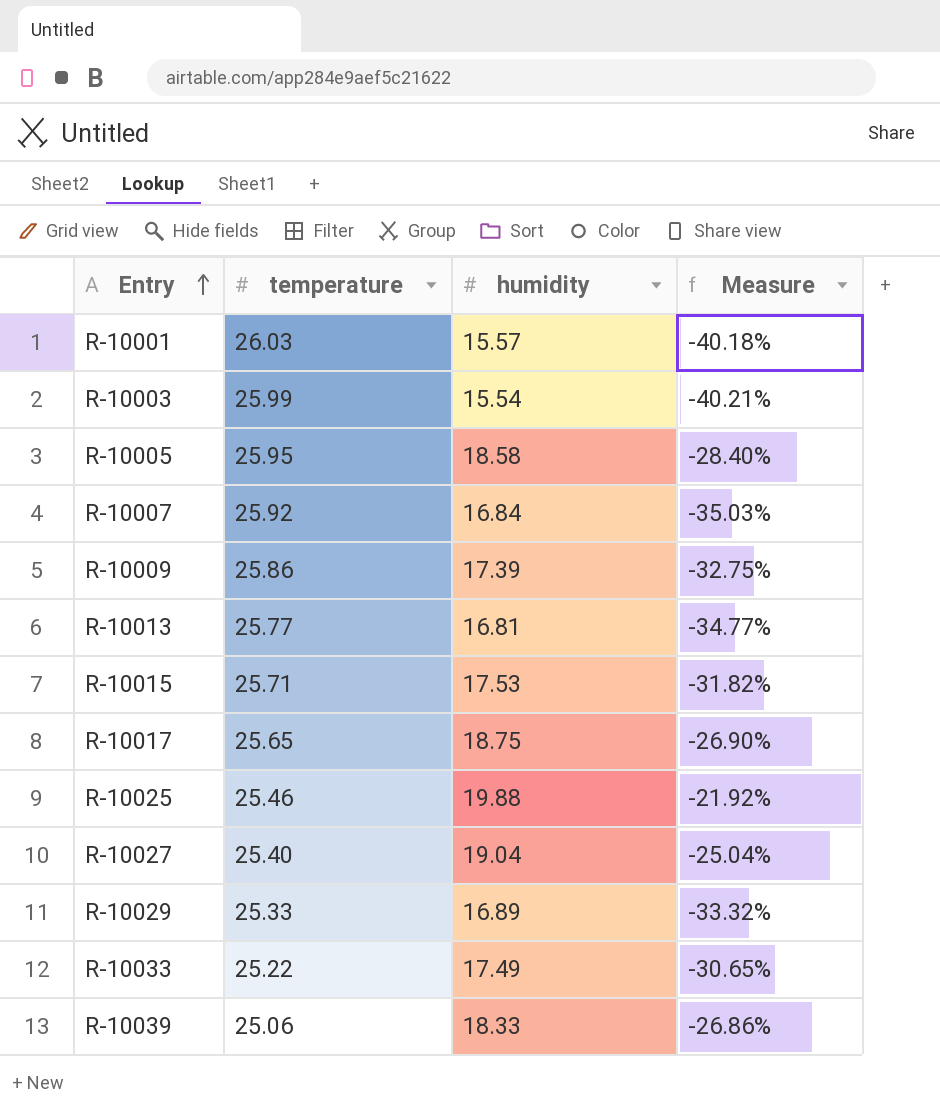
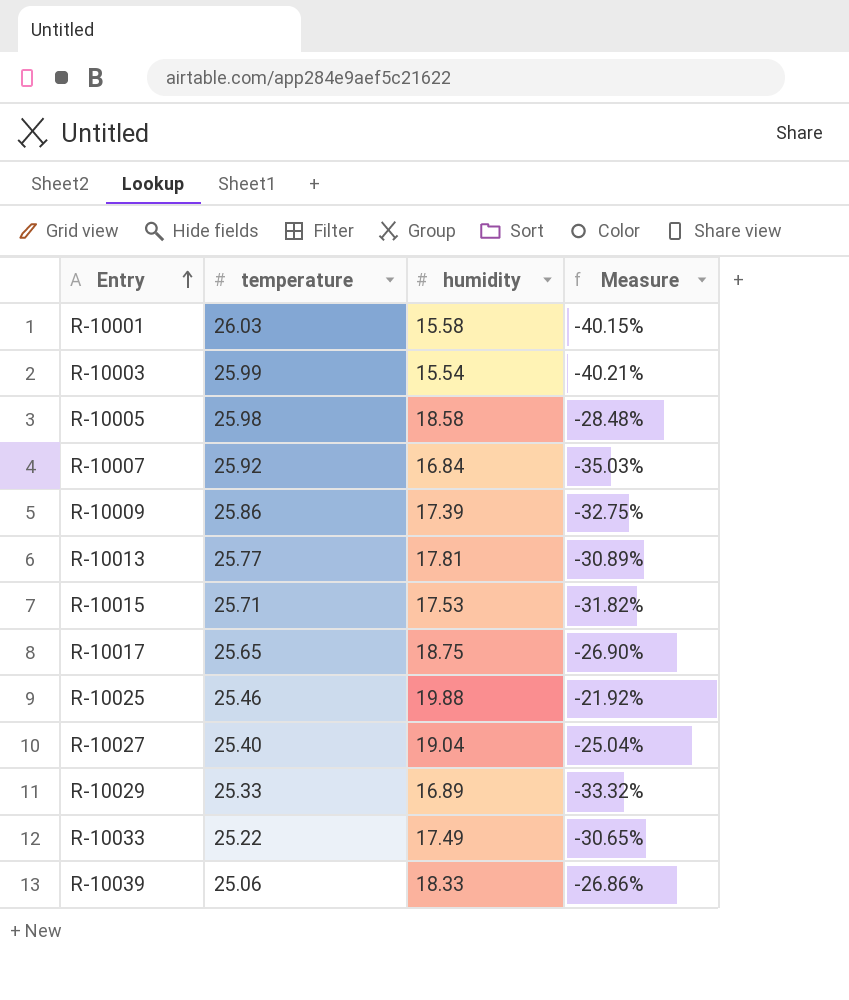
R-10001 | humidity: 15.57 -> 15.58
R-10001 | Measure: -40.18% -> -40.15%
R-10005 | temperature: 25.95 -> 25.98
R-10005 | Measure: -28.40% -> -28.48%
R-10013 | humidity: 16.81 -> 17.81
R-10013 | Measure: -34.77% -> -30.89%

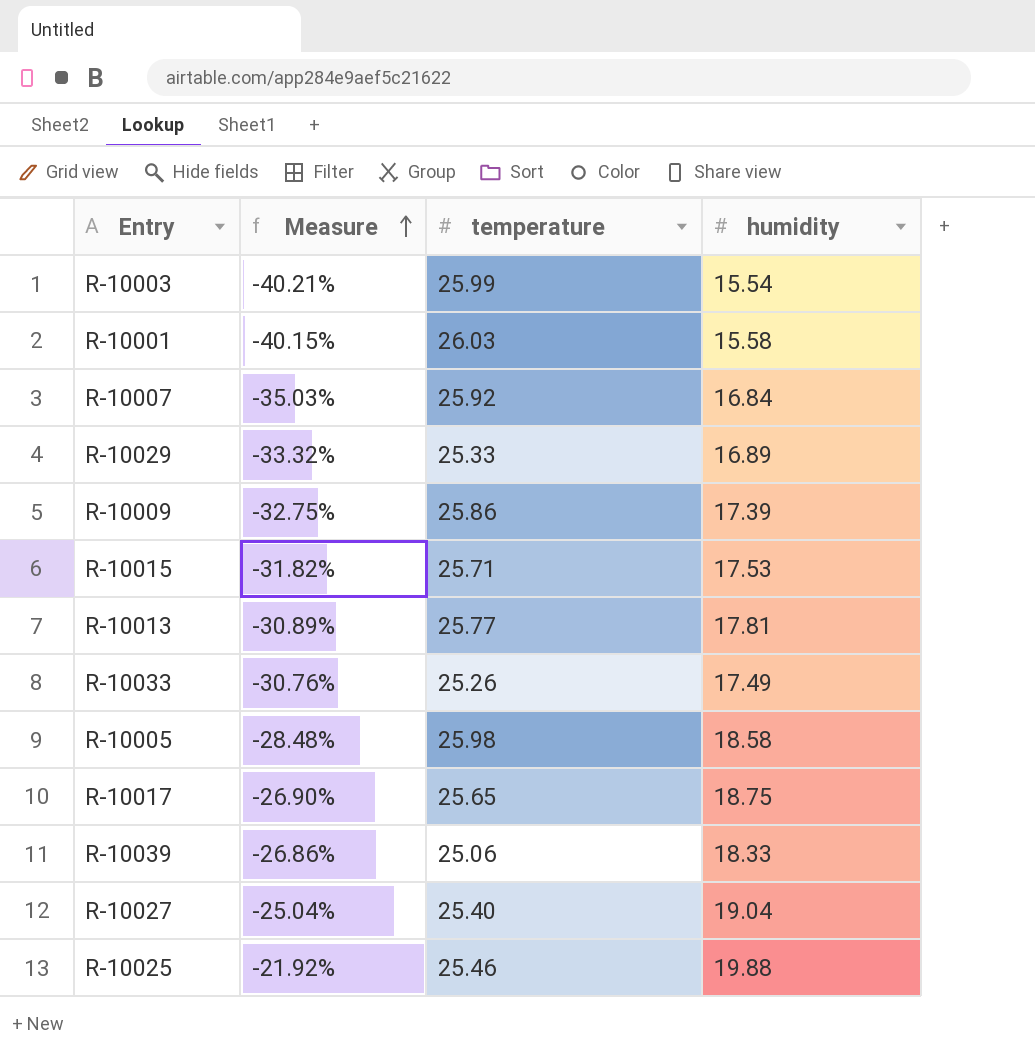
row order: Entry ascending -> Measure ascending
column Measure | position: 4 -> 2
R-10033 | Measure: -30.65% -> -30.76%
R-10033 | temperature: 25.22 -> 25.26

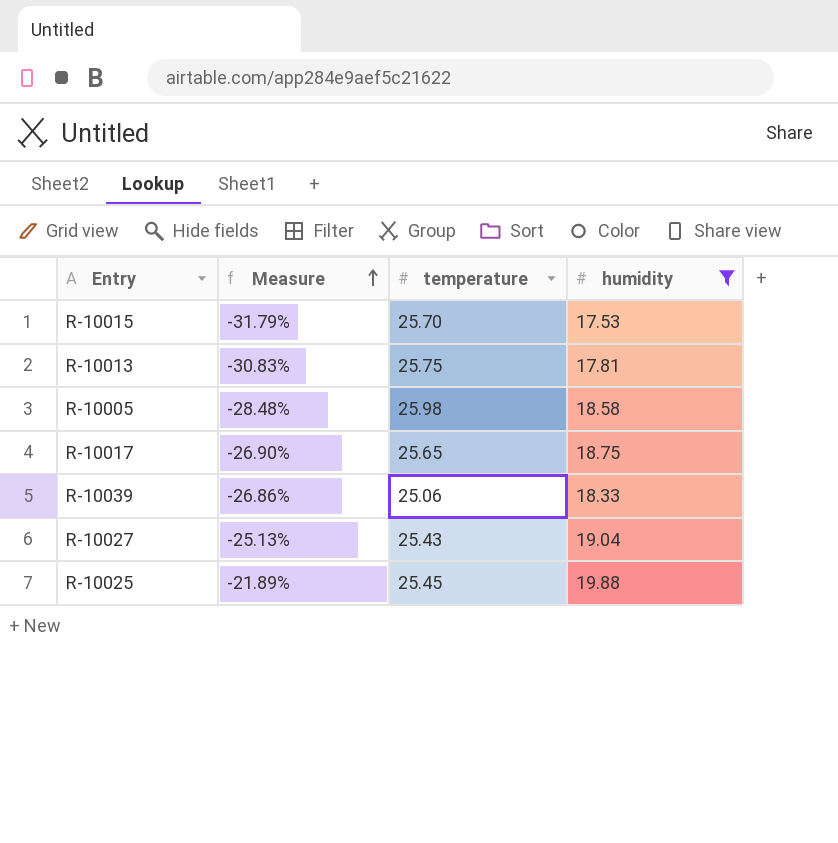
filter: none -> humidity >= 17.53
R-10015 | Measure: -31.82% -> -31.79%
R-10015 | temperature: 25.71 -> 25.70
R-10013 | Measure: -30.89% -> -30.83%
R-10013 | temperature: 25.77 -> 25.75
R-10027 | Measure: -25.04% -> -25.13%
R-10027 | temperature: 25.40 -> 25.43
R-10025 | Measure: -21.92% -> -21.89%
R-10025 | temperature: 25.46 -> 25.45

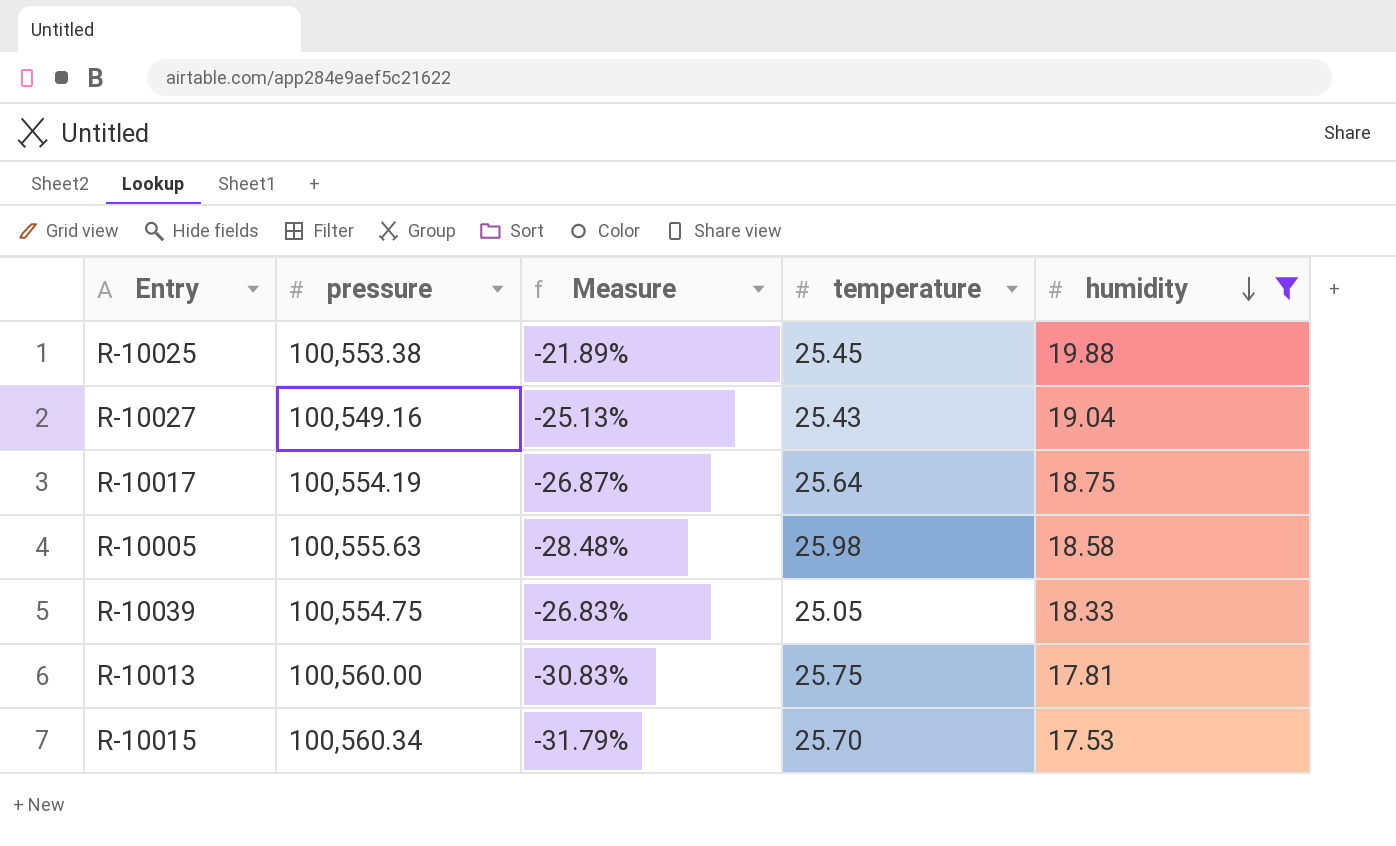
row order: Measure ascending -> humidity descending
column pressure | position: none -> 2
R-10017 | Measure: -26.90% -> -26.87%
R-10017 | temperature: 25.65 -> 25.64
R-10039 | Measure: -26.86% -> -26.83%
R-10039 | temperature: 25.06 -> 25.05

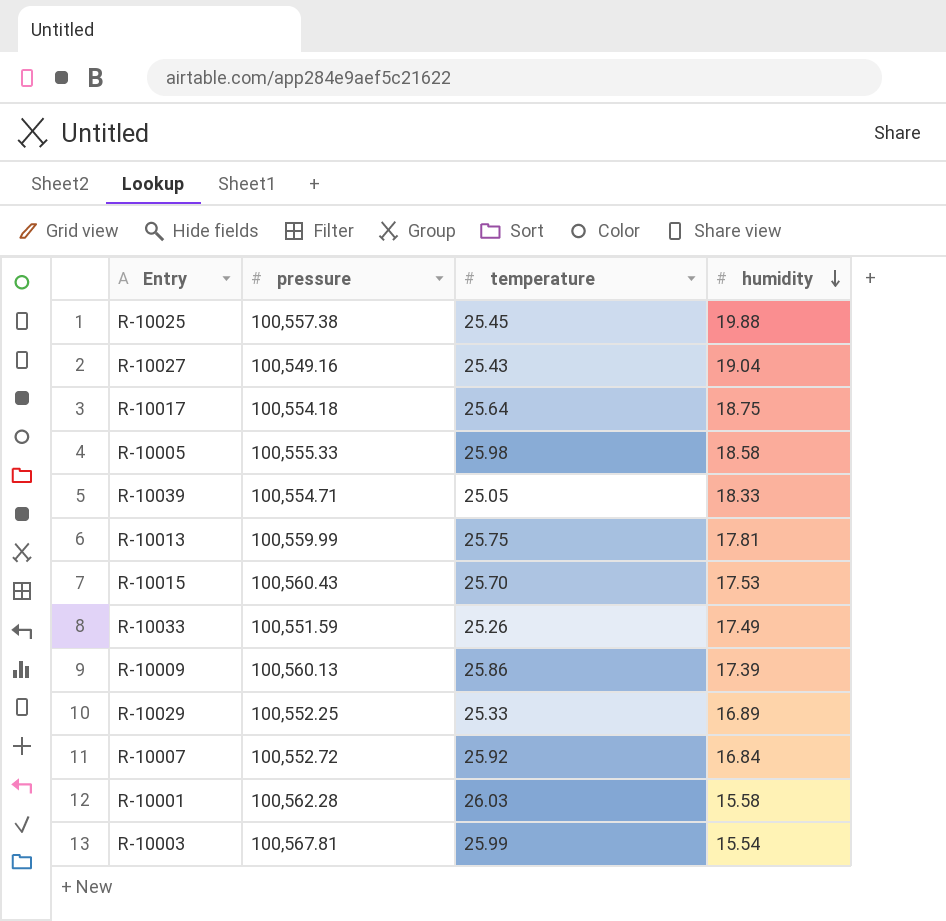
filter: humidity >= 17.53 -> none
column Measure | formula: ([humidity] - [temperature]) / [temperature] -> none
R-10025 | pressure: 100,553.38 -> 100,557.38
R-10017 | pressure: 100,554.19 -> 100,554.18
R-10005 | pressure: 100,555.63 -> 100,555.33
R-10039 | pressure: 100,554.75 -> 100,554.71
R-10013 | pressure: 100,560.00 -> 100,559.99
R-10015 | pressure: 100,560.34 -> 100,560.43

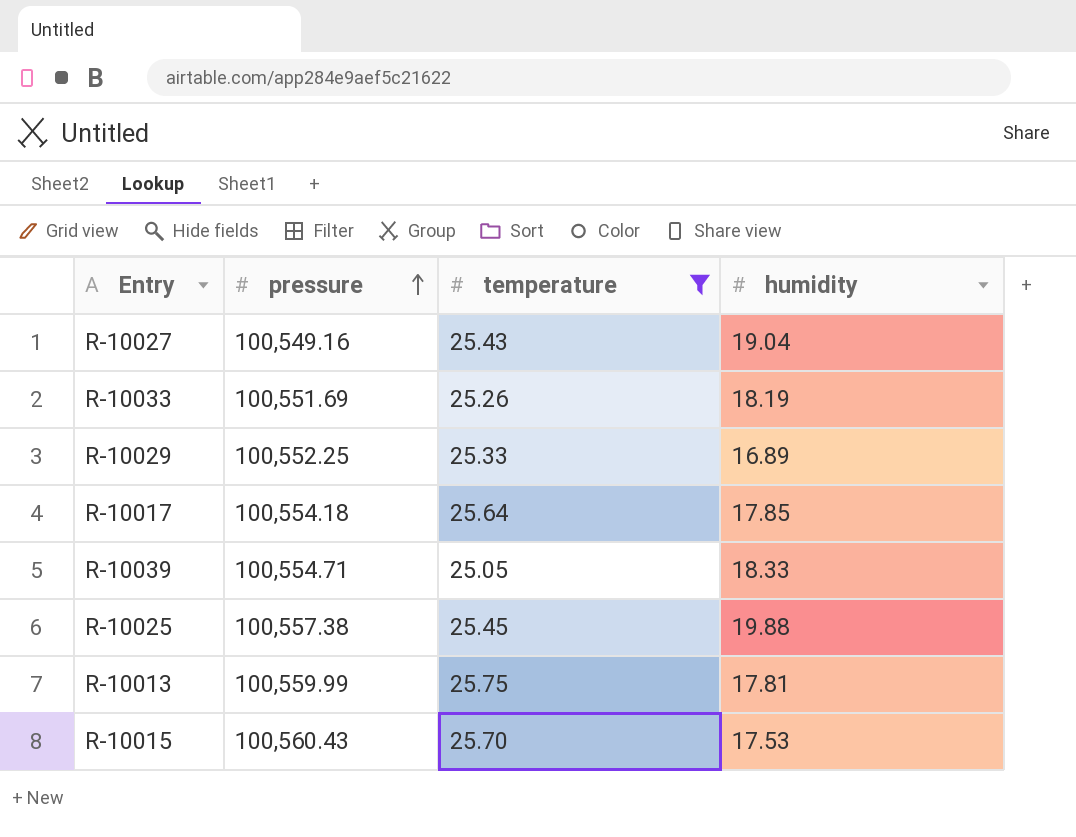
filter: none -> temperature <= 25.75
row order: humidity descending -> pressure ascending
R-10033 | pressure: 100,551.59 -> 100,551.69
R-10033 | humidity: 17.49 -> 18.19
R-10017 | humidity: 18.75 -> 17.85

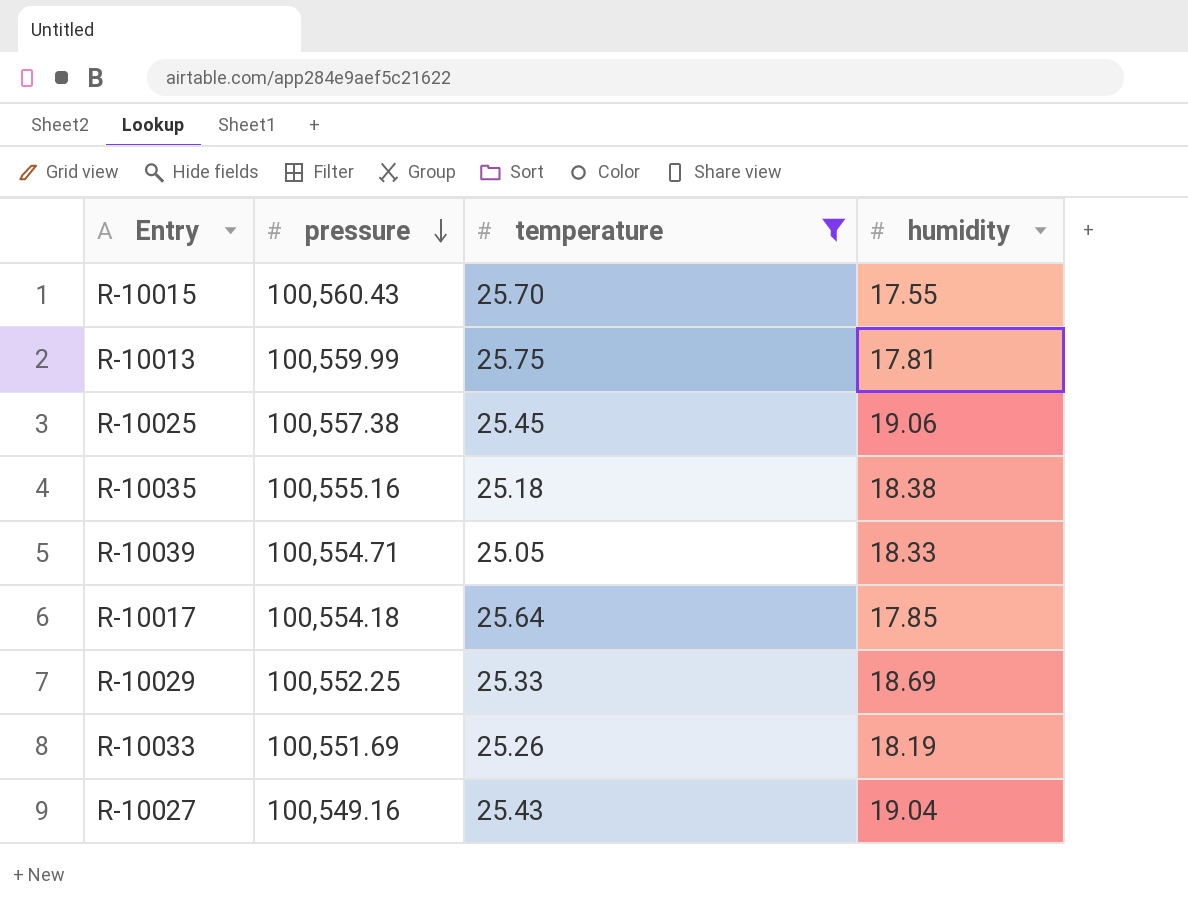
row order: pressure ascending -> pressure descending
R-10015 | humidity: 17.53 -> 17.55
R-10025 | humidity: 19.88 -> 19.06
row R-10035: none -> 100,555.16 | 25.18 | 18.38
R-10029 | humidity: 16.89 -> 18.69

